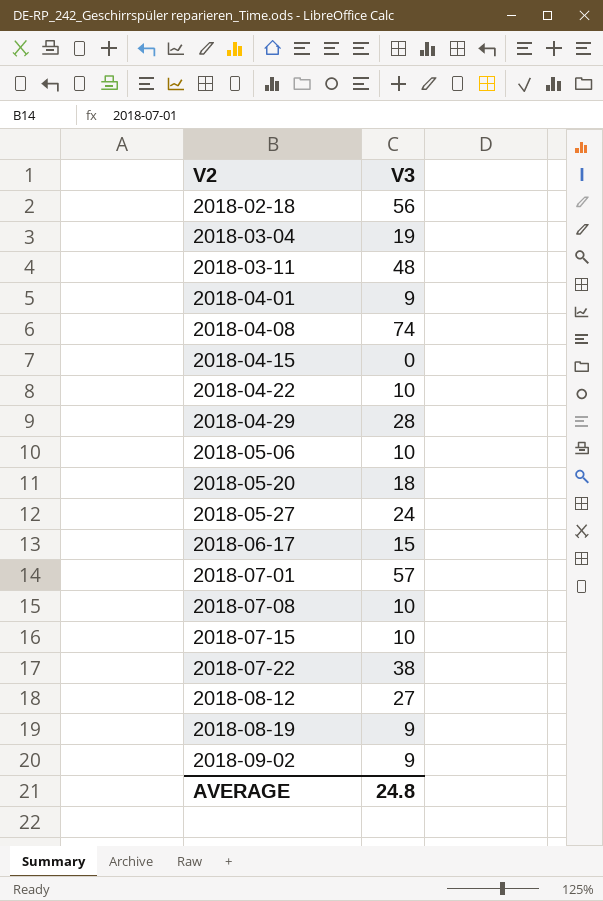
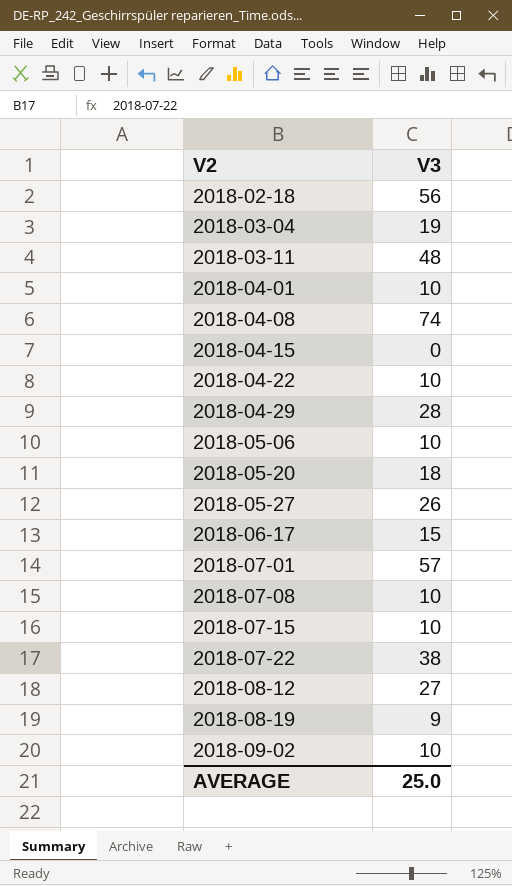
2018-04-01 | V3: 9 -> 10
2018-05-27 | V3: 24 -> 26
2018-09-02 | V3: 9 -> 10
AVERAGE | V3: 24.8 -> 25.0

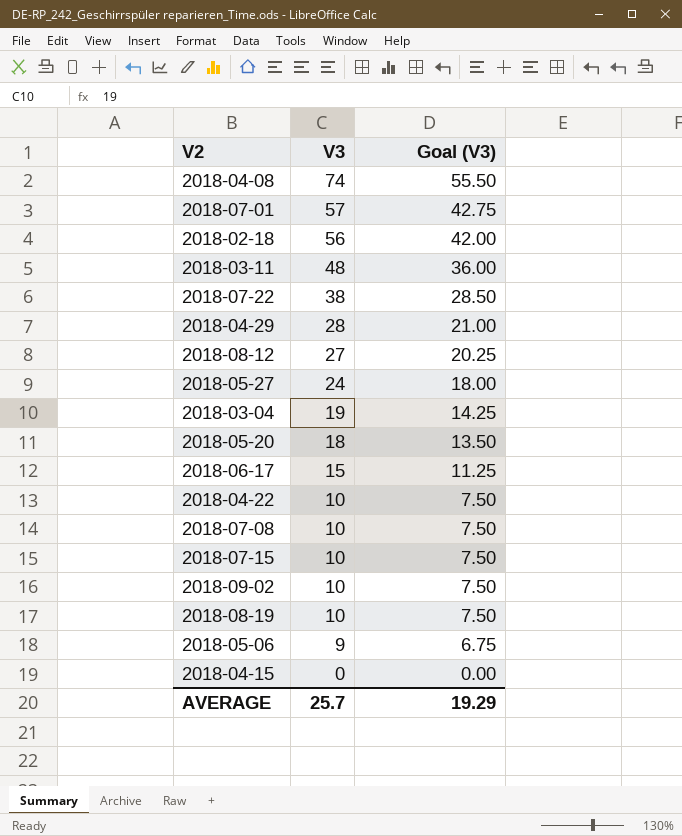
row order: V2 ascending -> V3 descending
column Goal (V3) | formula: none -> [V3] * 0.75
row 2018-04-01: 10 -> none
2018-05-27 | V3: 26 -> 24
2018-08-19 | V3: 9 -> 10
2018-05-06 | V3: 10 -> 9
AVERAGE | V3: 25.0 -> 25.7

